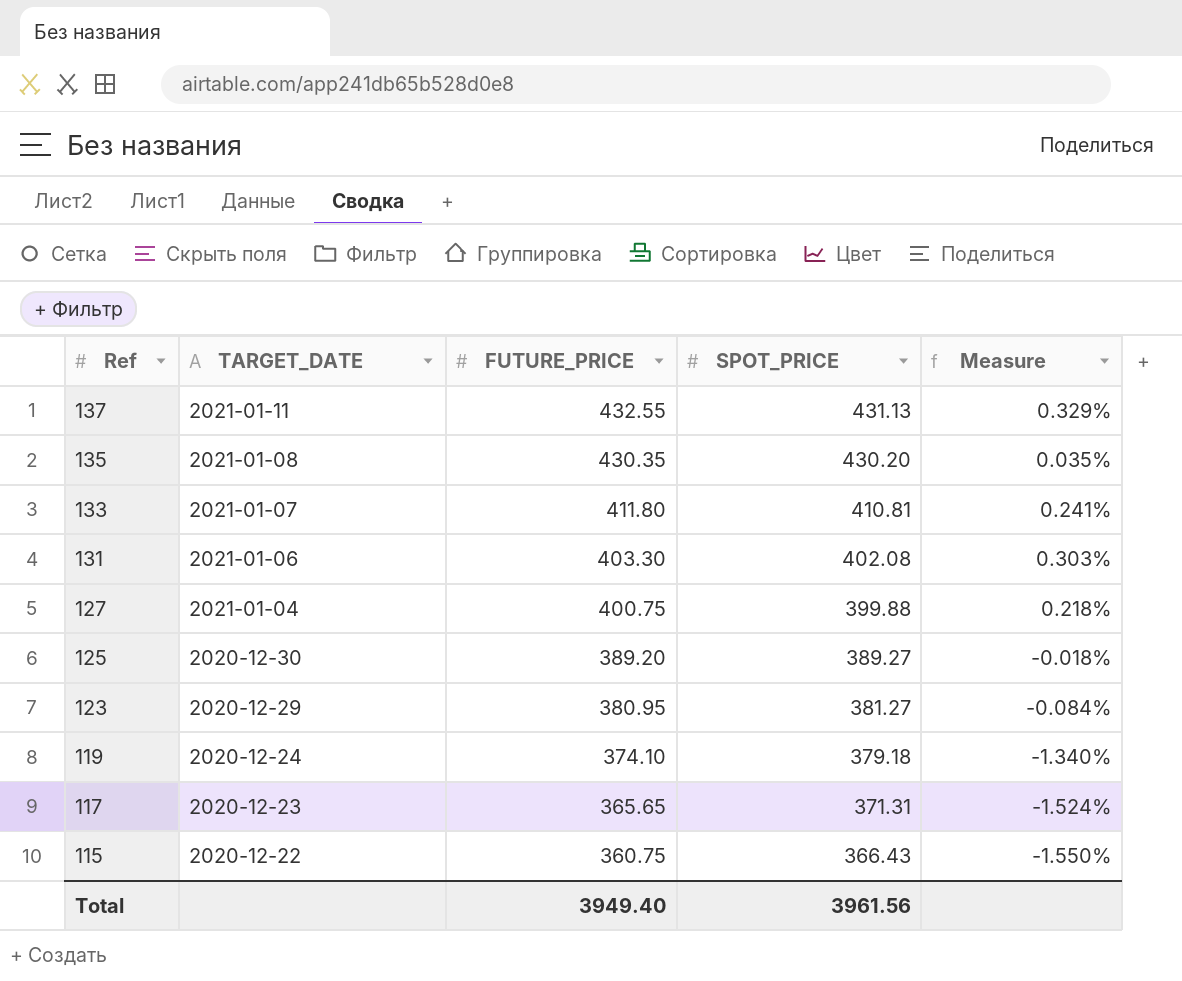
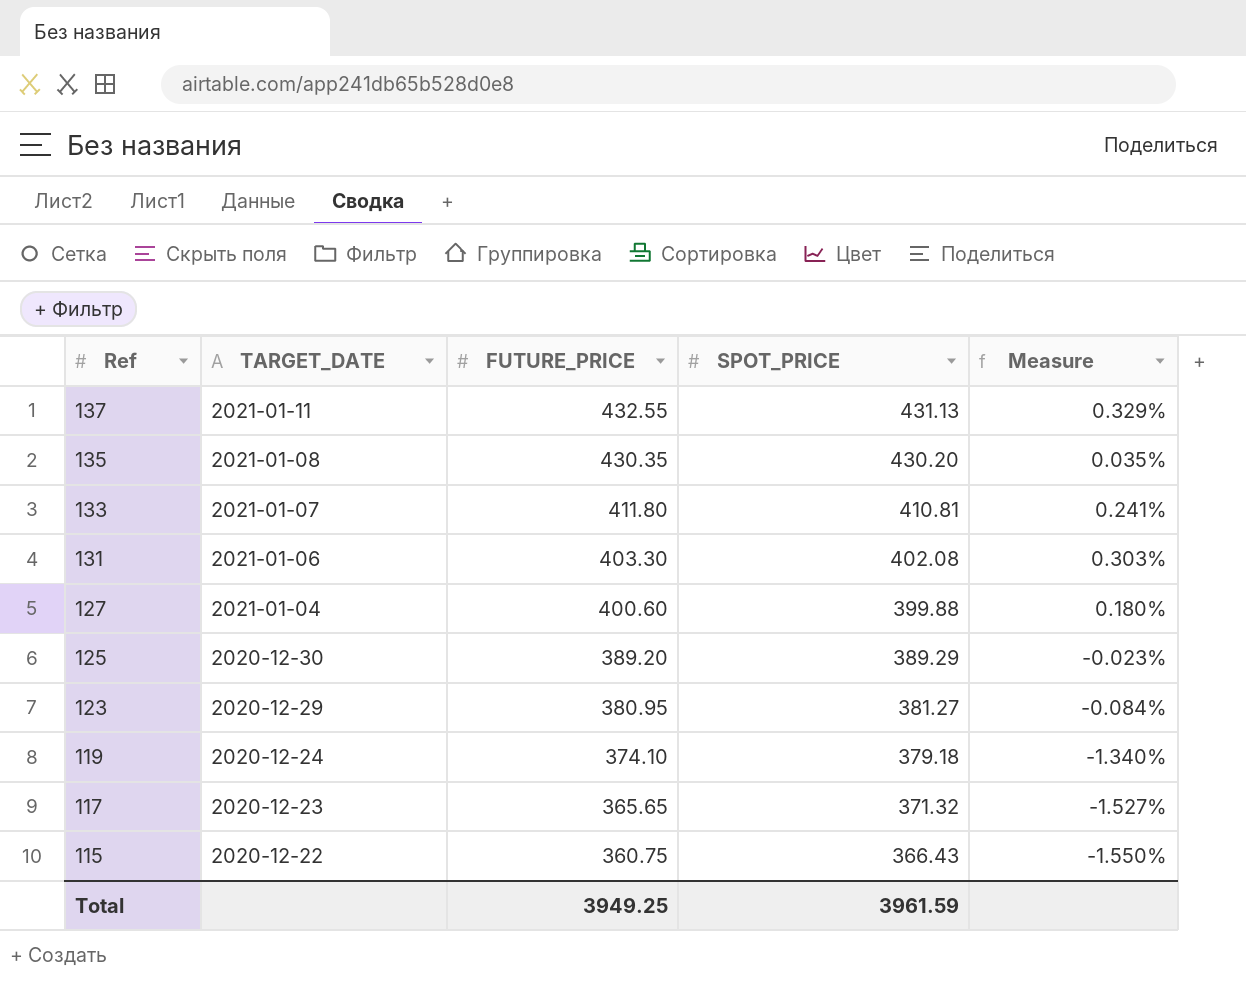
127 | FUTURE_PRICE: 400.75 -> 400.60
127 | Measure: 0.218% -> 0.180%
125 | SPOT_PRICE: 389.27 -> 389.29
125 | Measure: -0.018% -> -0.023%
117 | SPOT_PRICE: 371.31 -> 371.32
117 | Measure: -1.524% -> -1.527%
Total | FUTURE_PRICE: 3949.40 -> 3949.25
Total | SPOT_PRICE: 3961.56 -> 3961.59

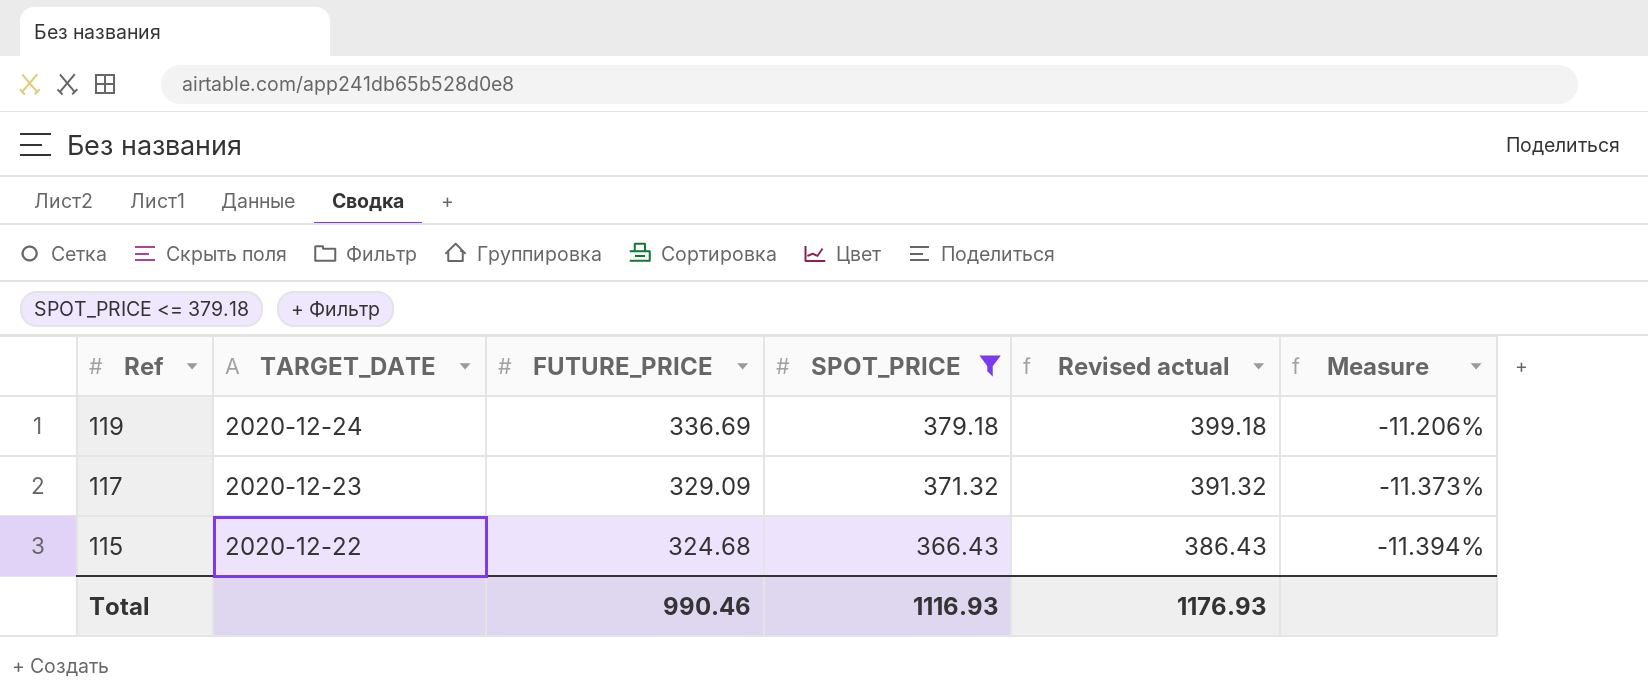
filter: none -> SPOT_PRICE <= 379.18
column Revised actual | formula: none -> [SPOT_PRICE] + 20
119 | FUTURE_PRICE: 374.10 -> 336.69
119 | Measure: -1.340% -> -11.206%
117 | FUTURE_PRICE: 365.65 -> 329.09
117 | Measure: -1.527% -> -11.373%
115 | FUTURE_PRICE: 360.75 -> 324.68
115 | Measure: -1.550% -> -11.394%
Total | FUTURE_PRICE: 3949.25 -> 990.46
Total | SPOT_PRICE: 3961.59 -> 1116.93

